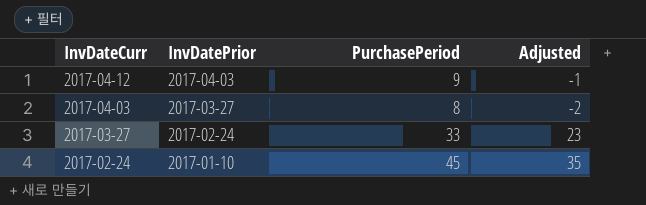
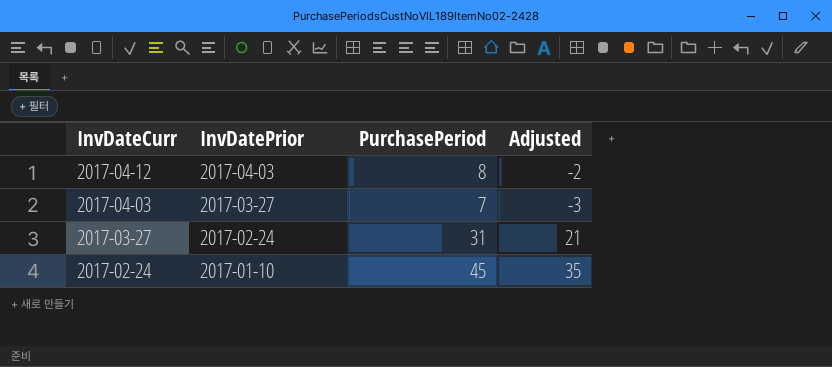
2017-04-12 | PurchasePeriod: 9 -> 8
2017-04-12 | Adjusted: -1 -> -2
2017-04-03 | PurchasePeriod: 8 -> 7
2017-04-03 | Adjusted: -2 -> -3
2017-03-27 | PurchasePeriod: 33 -> 31
2017-03-27 | Adjusted: 23 -> 21

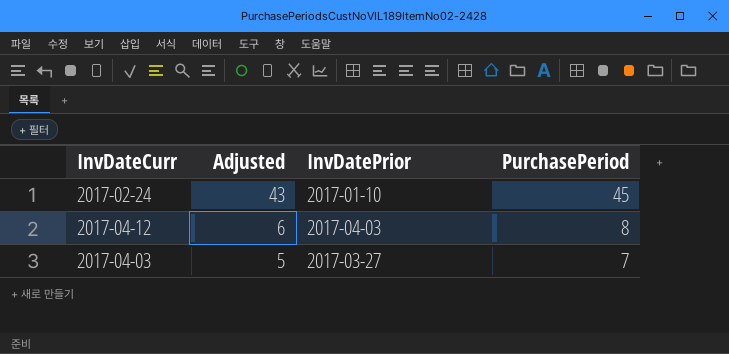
row order: InvDateCurr descending -> Adjusted descending
column Adjusted | formula: [PurchasePeriod] - 10 -> [PurchasePeriod] - 2
column Adjusted | position: 4 -> 2
row 2017-03-27: 2017-02-24 | 31 | 21 -> none

